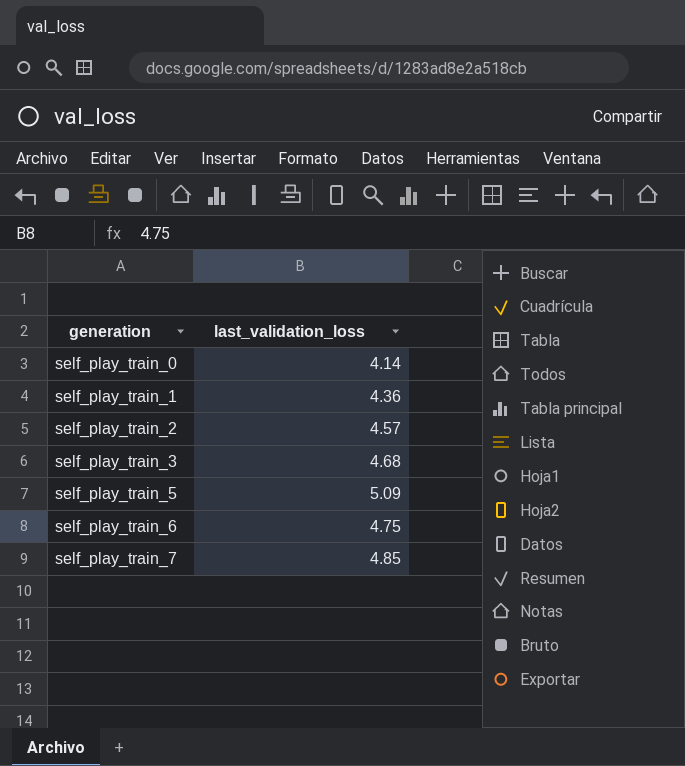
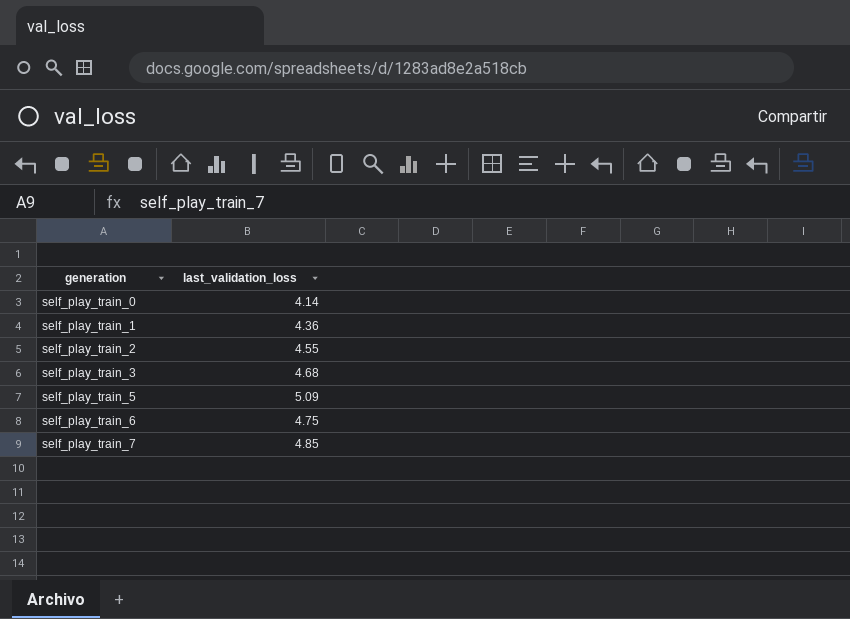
self_play_train_2 | last_validation_loss: 4.57 -> 4.55

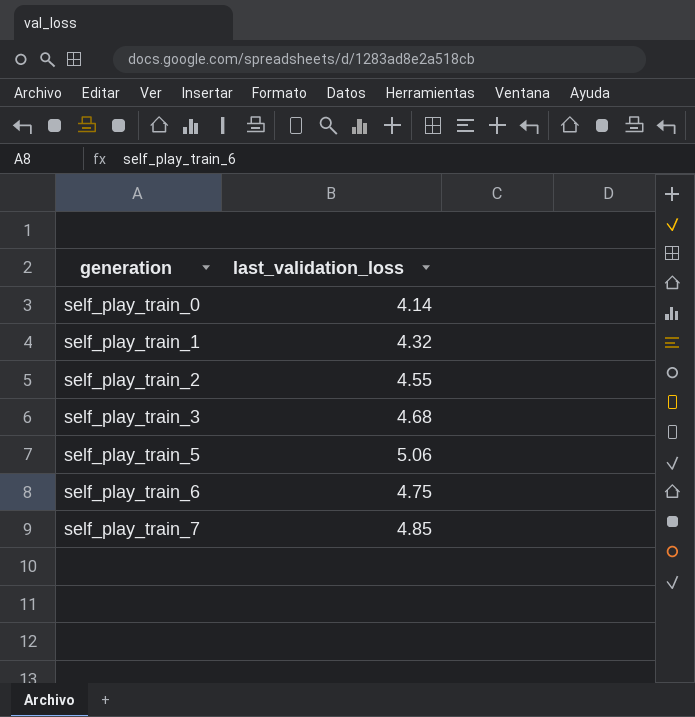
self_play_train_1 | last_validation_loss: 4.36 -> 4.32
self_play_train_5 | last_validation_loss: 5.09 -> 5.06

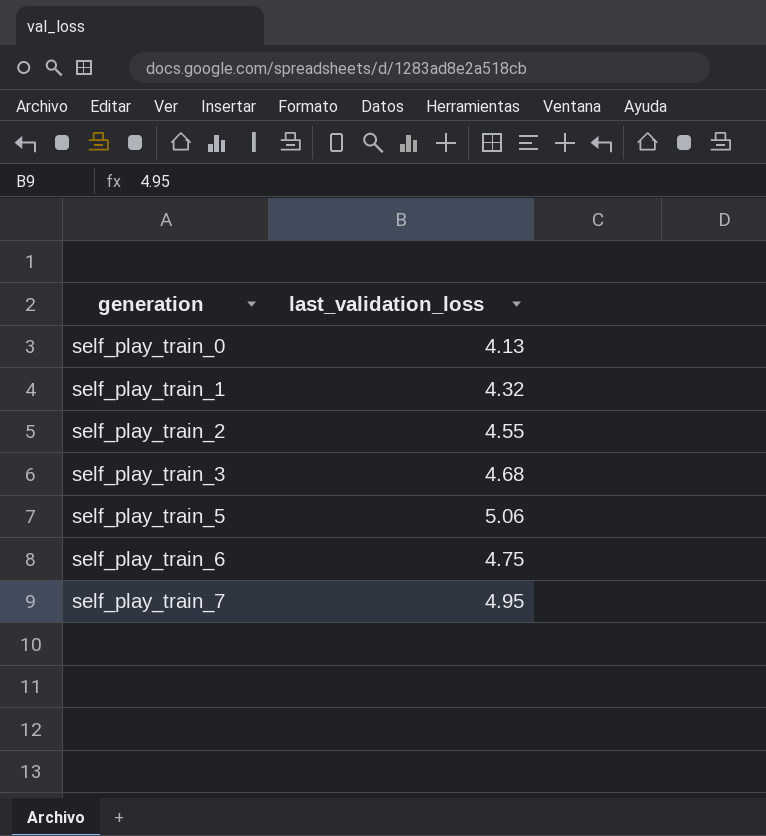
self_play_train_0 | last_validation_loss: 4.14 -> 4.13
self_play_train_7 | last_validation_loss: 4.85 -> 4.95

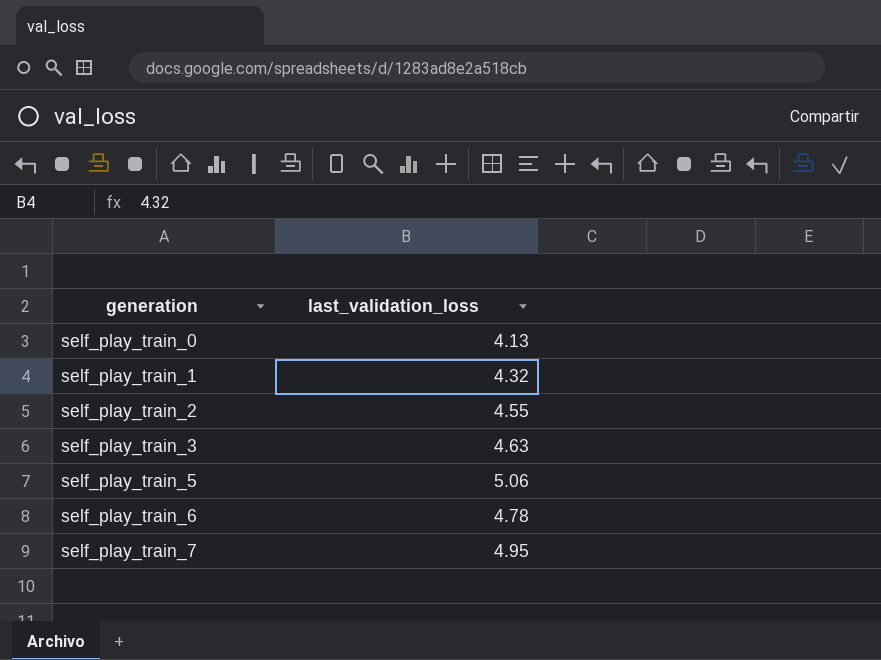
self_play_train_3 | last_validation_loss: 4.68 -> 4.63
self_play_train_6 | last_validation_loss: 4.75 -> 4.78

